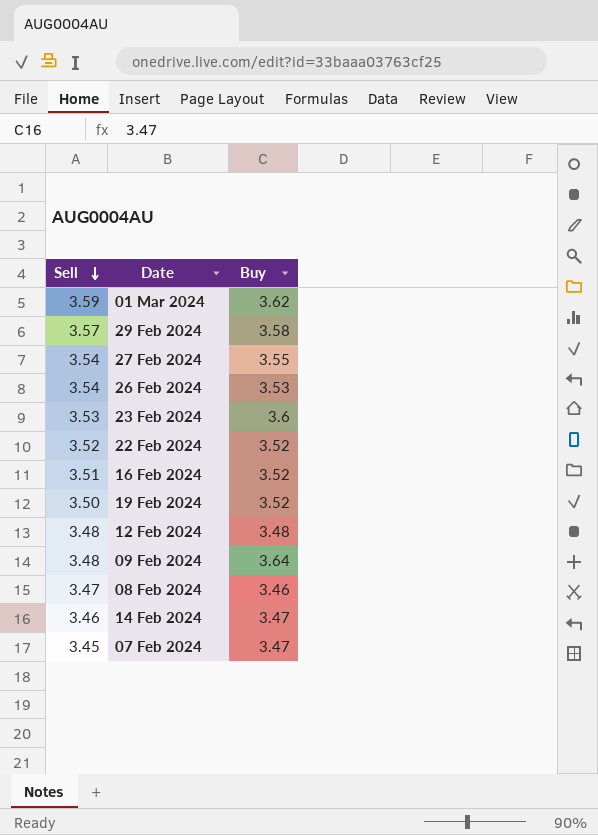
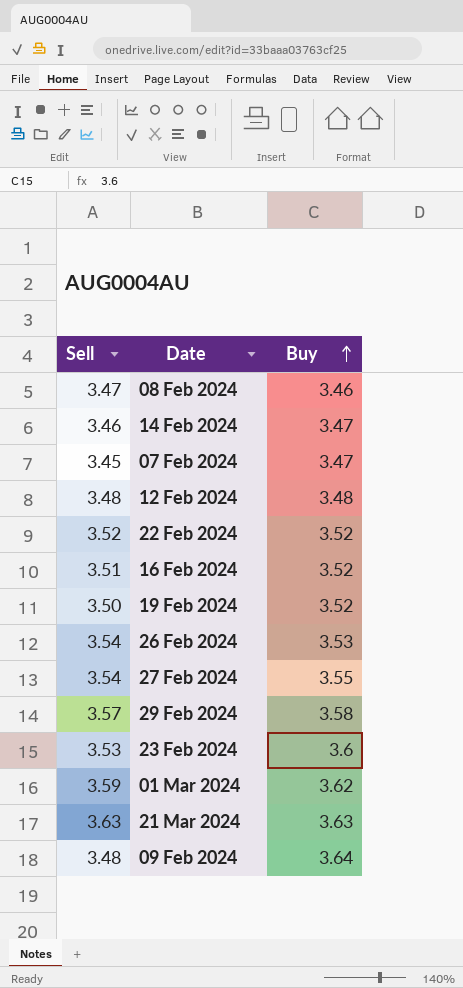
row order: Sell descending -> Buy ascending
row 21 Mar 2024: none -> 3.63 | 3.63

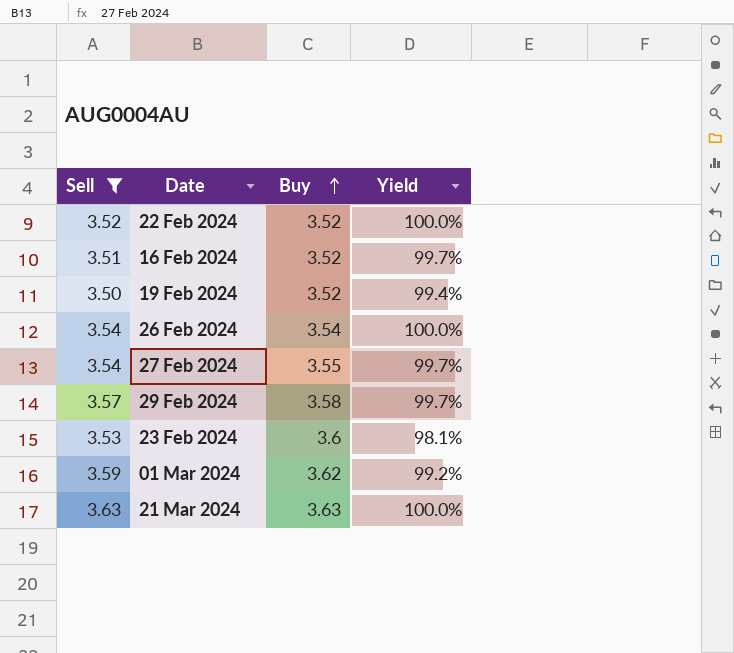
filter: none -> Sell >= 3.50
column Yield | formula: none -> [Sell] / [Buy]
26 Feb 2024 | Buy: 3.53 -> 3.54

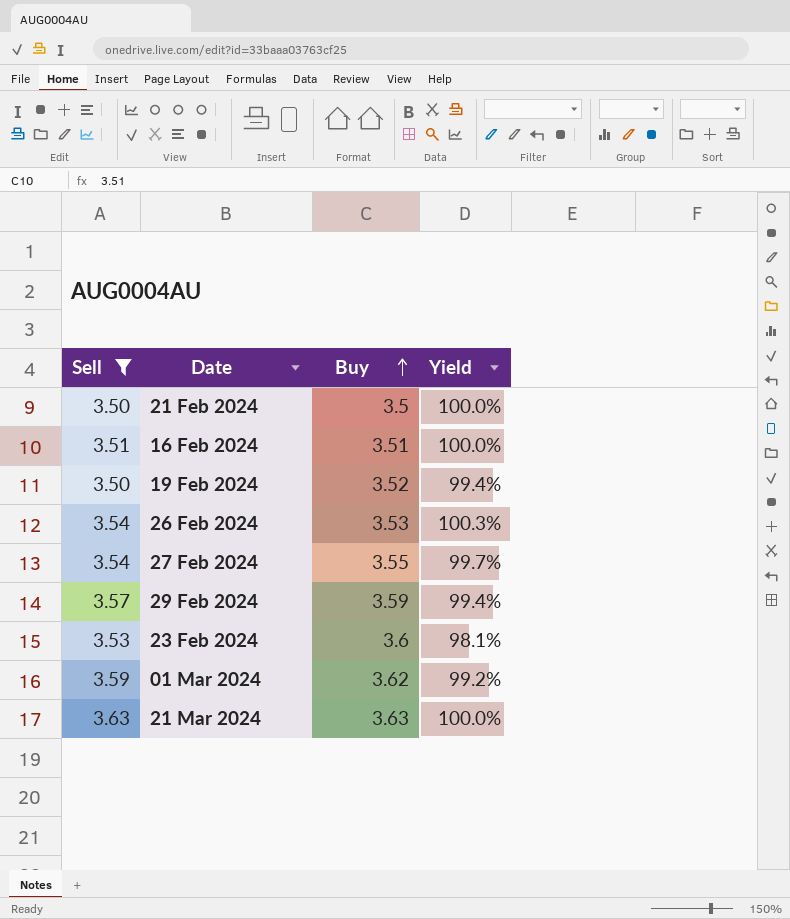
row 22 Feb 2024: 3.52 | 3.52 | 100.0% -> none
row 21 Feb 2024: none -> 3.50 | 3.5 | 100.0%
16 Feb 2024 | Buy: 3.52 -> 3.51
16 Feb 2024 | Yield: 99.7% -> 100.0%
26 Feb 2024 | Buy: 3.54 -> 3.53
26 Feb 2024 | Yield: 100.0% -> 100.3%
29 Feb 2024 | Buy: 3.58 -> 3.59
29 Feb 2024 | Yield: 99.7% -> 99.4%

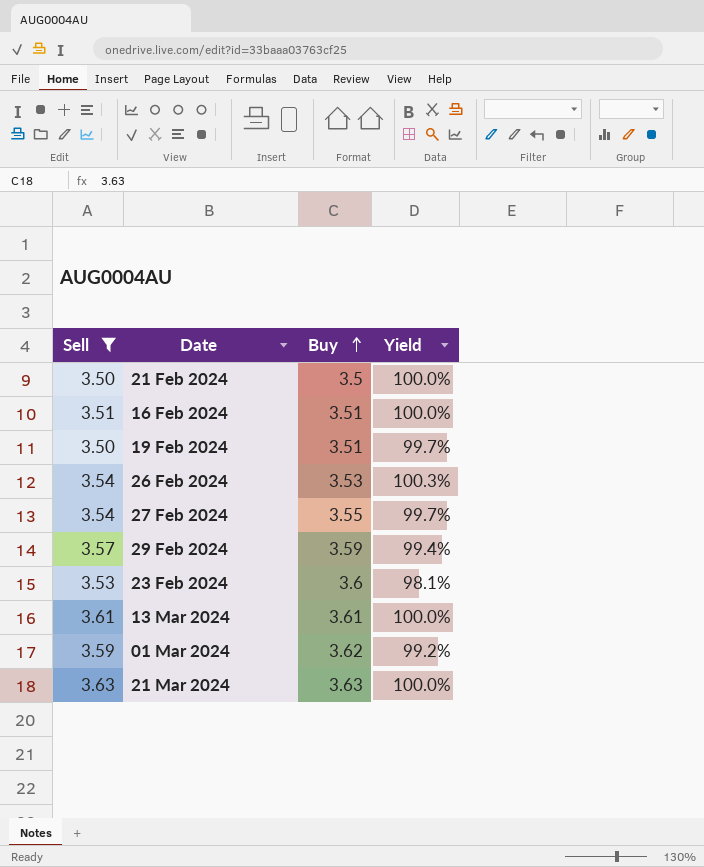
19 Feb 2024 | Buy: 3.52 -> 3.51
19 Feb 2024 | Yield: 99.4% -> 99.7%
row 13 Mar 2024: none -> 3.61 | 3.61 | 100.0%

